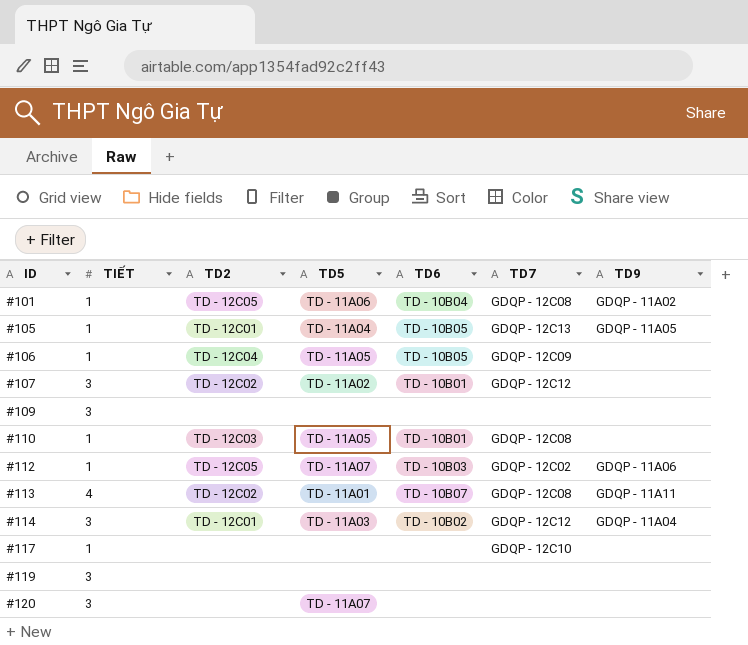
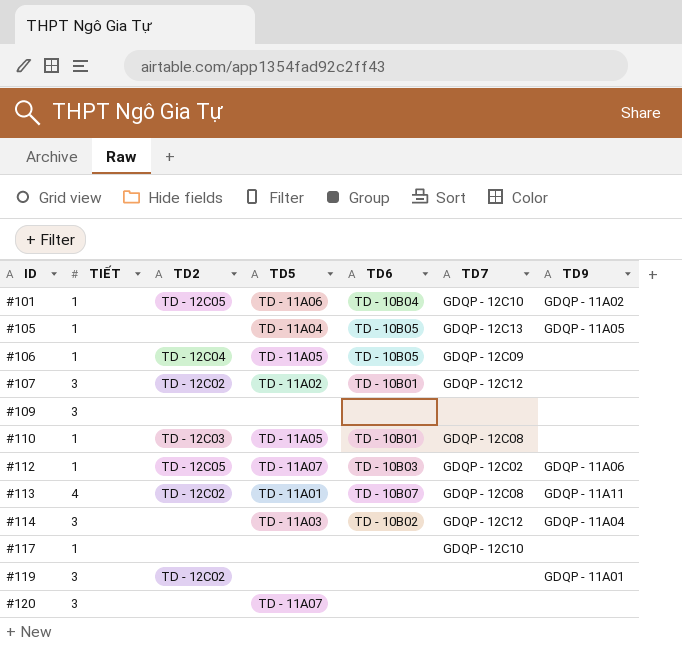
#101 | TD7: GDQP - 12C08 -> GDQP - 12C10
#105 | TD2: TD - 12C01 -> none
#114 | TD2: TD - 12C01 -> none
#119 | TD2: none -> TD - 12C02
#119 | TD9: none -> GDQP - 11A01

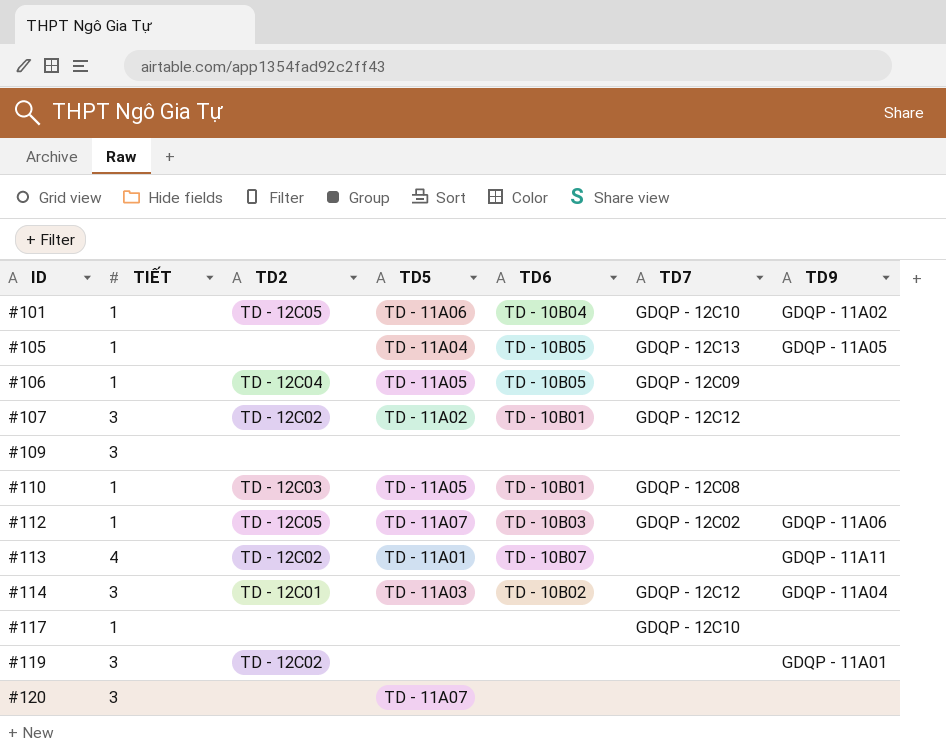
#113 | TD7: GDQP - 12C08 -> none
#114 | TD2: none -> TD - 12C01

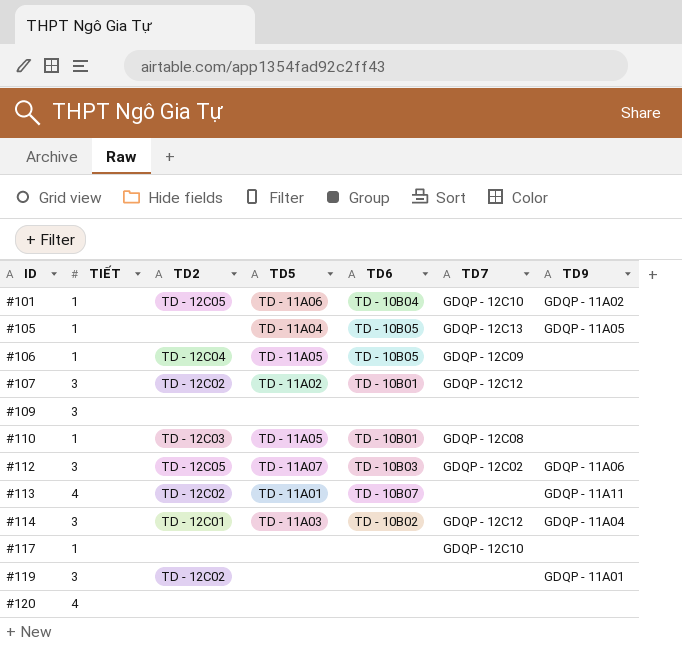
#112 | TIẾT: 1 -> 3
#120 | TIẾT: 3 -> 4
#120 | TD5: TD - 11A07 -> none

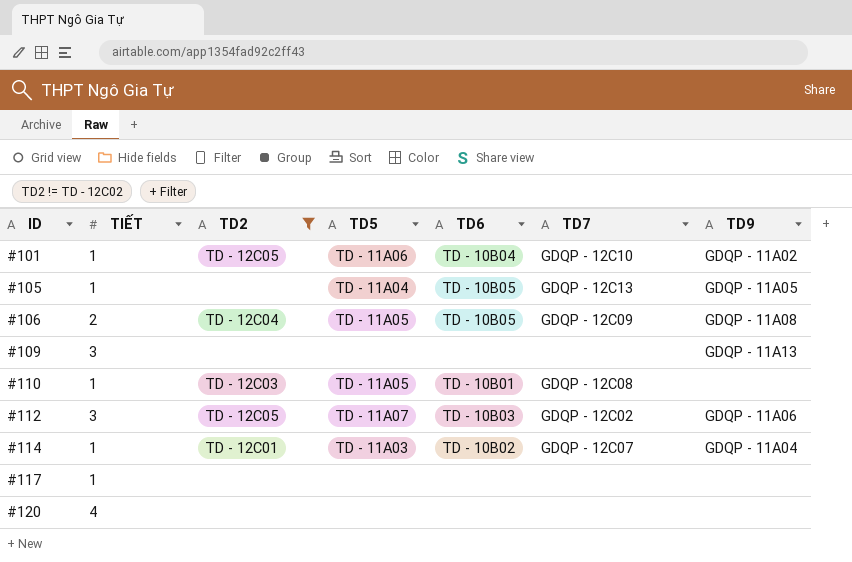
filter: none -> TD2 != TD - 12C02
#106 | TIẾT: 1 -> 2
#106 | TD9: none -> GDQP - 11A08
#109 | TD9: none -> GDQP - 11A13
#114 | TIẾT: 3 -> 1
#114 | TD7: GDQP - 12C12 -> GDQP - 12C07
#117 | TD7: GDQP - 12C10 -> none

